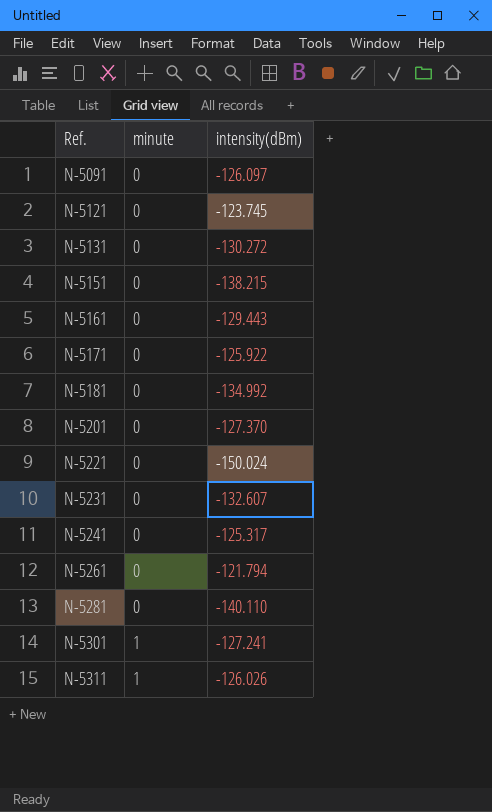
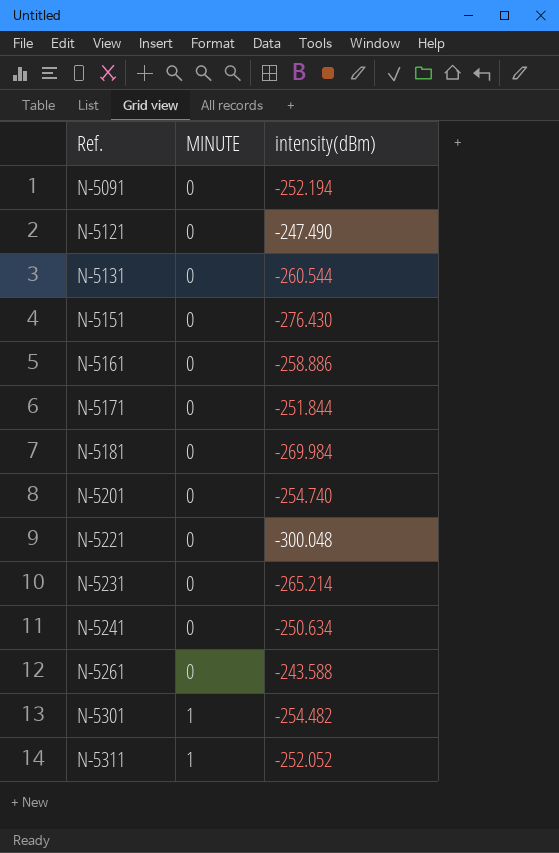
column name: minute -> MINUTE
row N-5281: 0 | -140.110 -> none
N-5091 | intensity(dBm): -126.097 -> -252.194
N-5121 | intensity(dBm): -123.745 -> -247.490
N-5131 | intensity(dBm): -130.272 -> -260.544
N-5151 | intensity(dBm): -138.215 -> -276.430
N-5161 | intensity(dBm): -129.443 -> -258.886
N-5171 | intensity(dBm): -125.922 -> -251.844
N-5181 | intensity(dBm): -134.992 -> -269.984
N-5201 | intensity(dBm): -127.370 -> -254.740
N-5221 | intensity(dBm): -150.024 -> -300.048
N-5231 | intensity(dBm): -132.607 -> -265.214
N-5241 | intensity(dBm): -125.317 -> -250.634
N-5261 | intensity(dBm): -121.794 -> -243.588
N-5301 | intensity(dBm): -127.241 -> -254.482
N-5311 | intensity(dBm): -126.026 -> -252.052

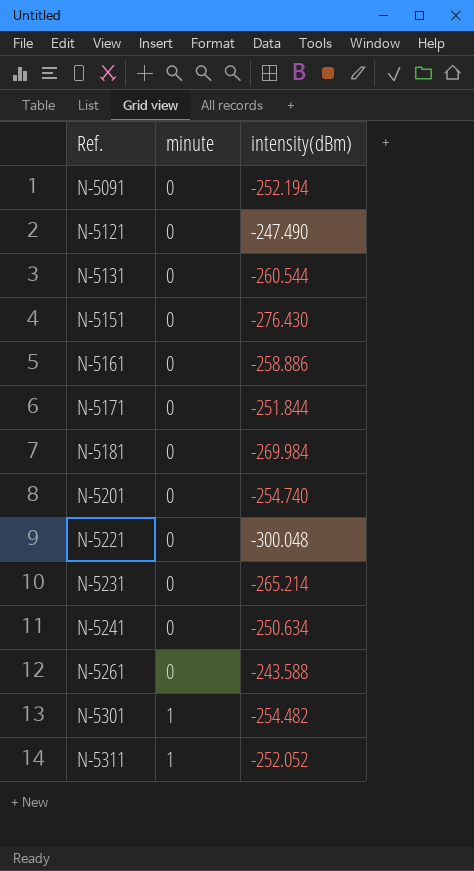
column name: MINUTE -> minute

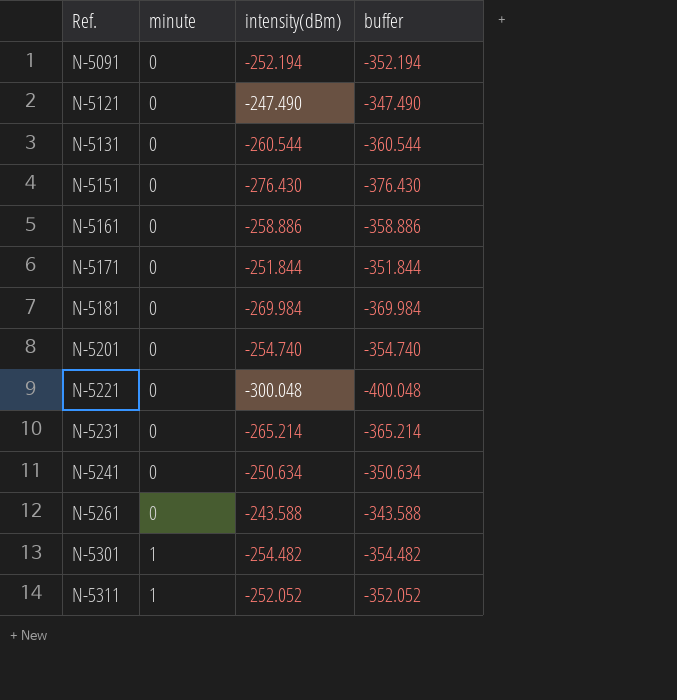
column buffer | formula: none -> [intensity(dBm)] - 100

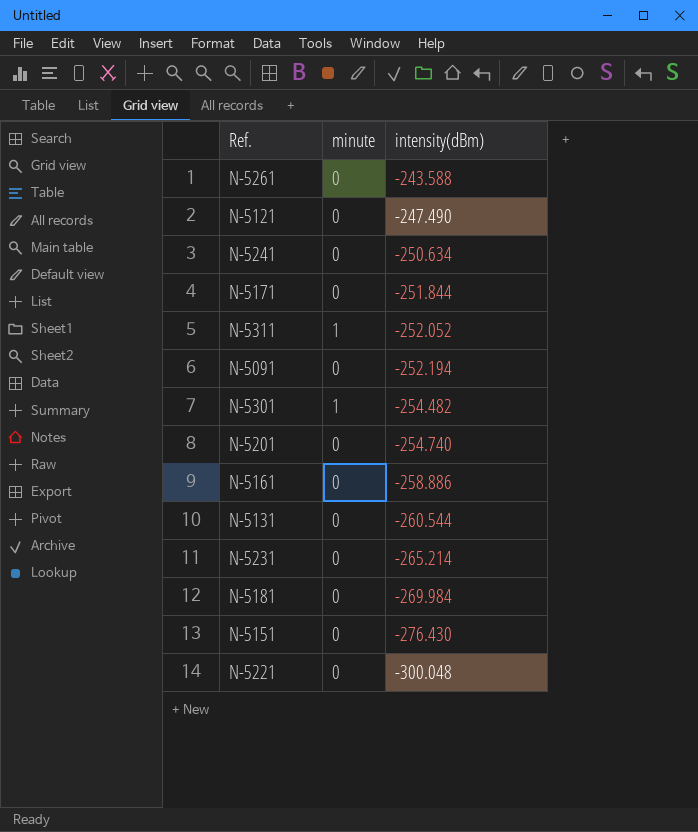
row order: Ref. ascending -> intensity(dBm) descending
column buffer | formula: [intensity(dBm)] - 100 -> none

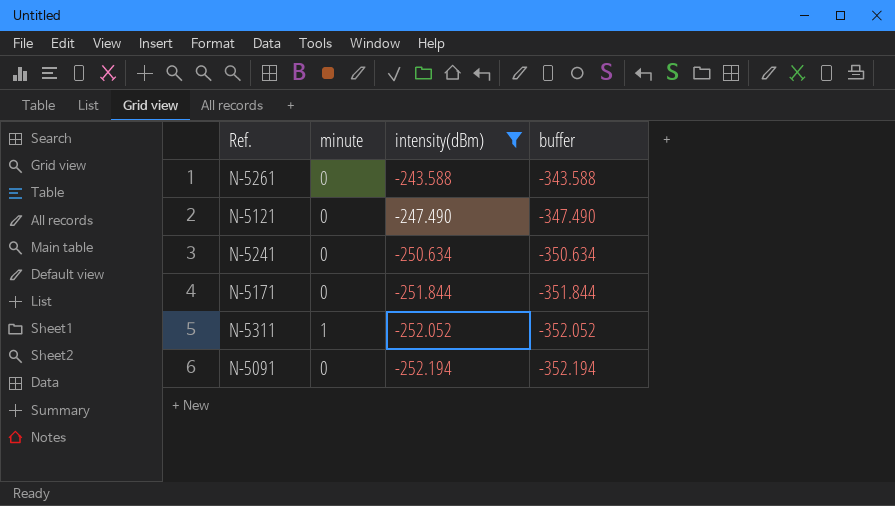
filter: none -> intensity(dBm) >= -252.194
column buffer | formula: none -> [intensity(dBm)] - 100

